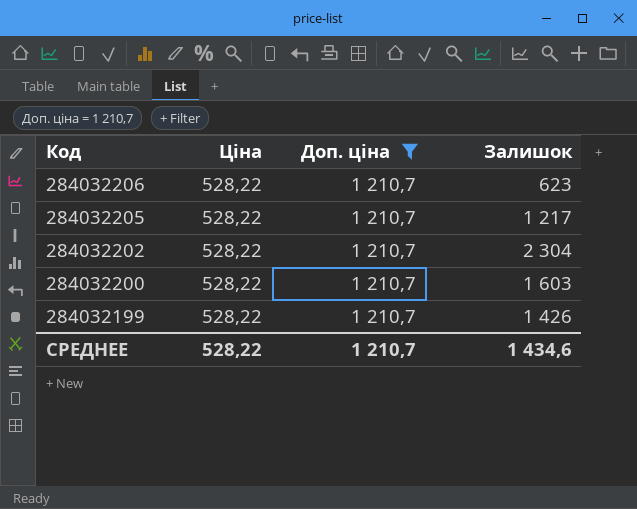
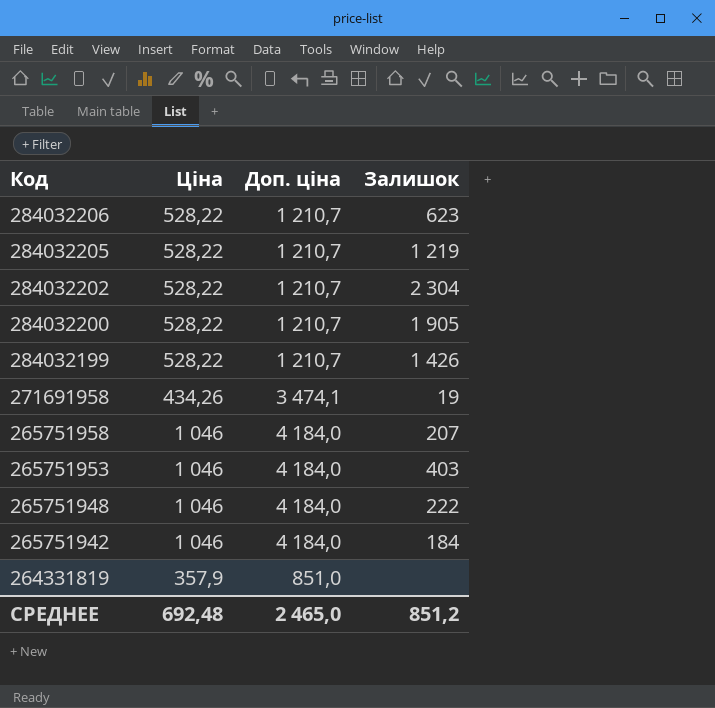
filter: Доп. ціна = 1 210,7 -> none
284032205 | Залишок: 1 217 -> 1 219
284032200 | Залишок: 1 603 -> 1 905
СРЕДНЕЕ | Ціна: 528,22 -> 692,48
СРЕДНЕЕ | Доп. ціна: 1 210,7 -> 2 465,0
СРЕДНЕЕ | Залишок: 1 434,6 -> 851,2

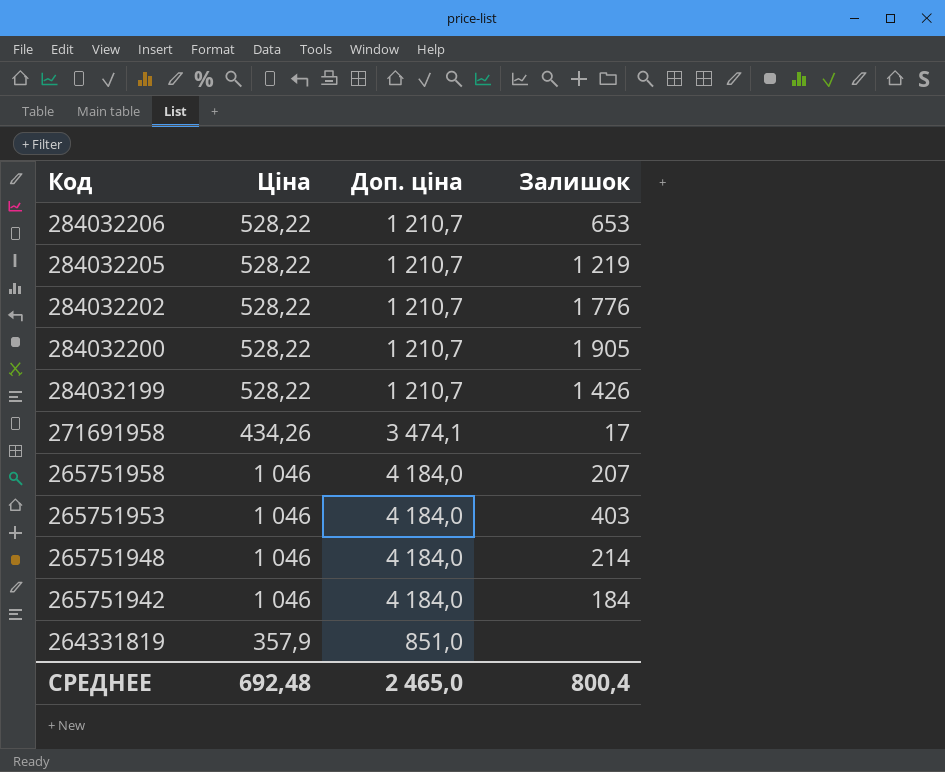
284032206 | Залишок: 623 -> 653
284032202 | Залишок: 2 304 -> 1 776
271691958 | Залишок: 19 -> 17
265751948 | Залишок: 222 -> 214
СРЕДНЕЕ | Залишок: 851,2 -> 800,4

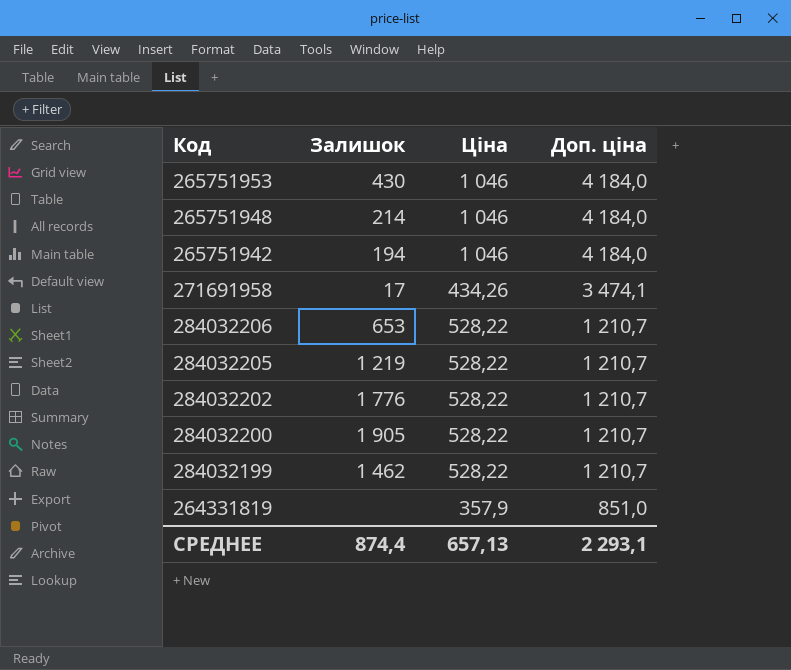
row order: Код descending -> Доп. ціна descending
column Залишок | position: 4 -> 2
row 265751958: 1 046 | 4 184,0 | 207 -> none
265751953 | Залишок: 403 -> 430
265751942 | Залишок: 184 -> 194
284032199 | Залишок: 1 426 -> 1 462
СРЕДНЕЕ | Залишок: 800,4 -> 874,4
СРЕДНЕЕ | Ціна: 692,48 -> 657,13
СРЕДНЕЕ | Доп. ціна: 2 465,0 -> 2 293,1

